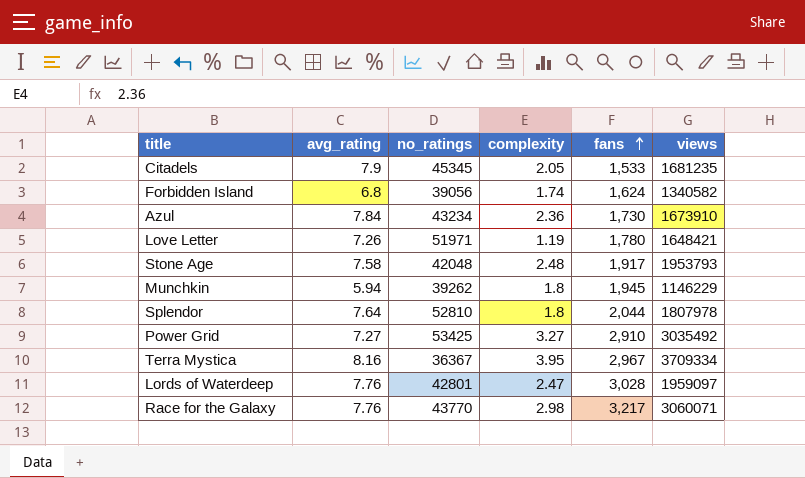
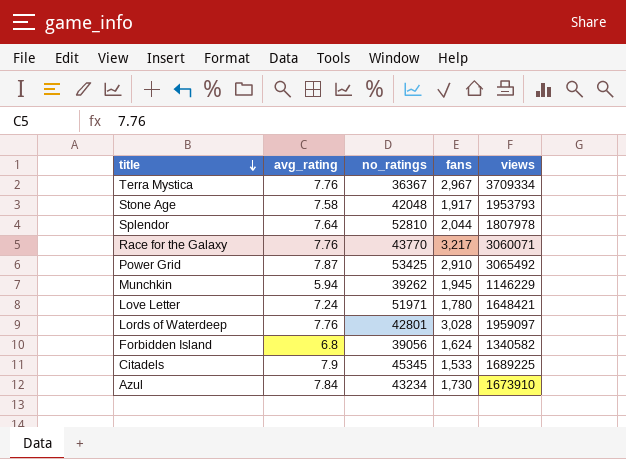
row order: fans ascending -> title descending
column complexity | position: 4 -> none
Terra Mystica | avg_rating: 8.16 -> 7.76
Power Grid | avg_rating: 7.27 -> 7.87
Power Grid | views: 3035492 -> 3065492
Love Letter | avg_rating: 7.26 -> 7.24
Citadels | views: 1681235 -> 1689225

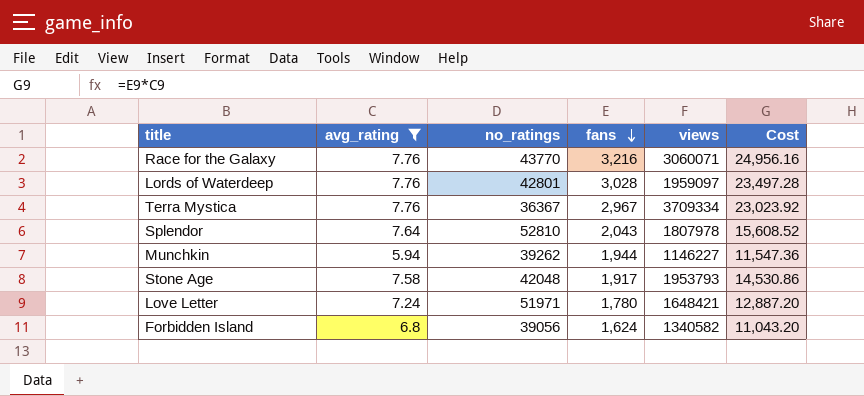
filter: none -> avg_rating <= 7.76
row order: title descending -> fans descending
column Cost | formula: none -> [avg_rating] * [fans]
Race for the Galaxy | fans: 3,217 -> 3,216
Splendor | fans: 2,044 -> 2,043
Munchkin | fans: 1,945 -> 1,944
Munchkin | views: 1146229 -> 1146227

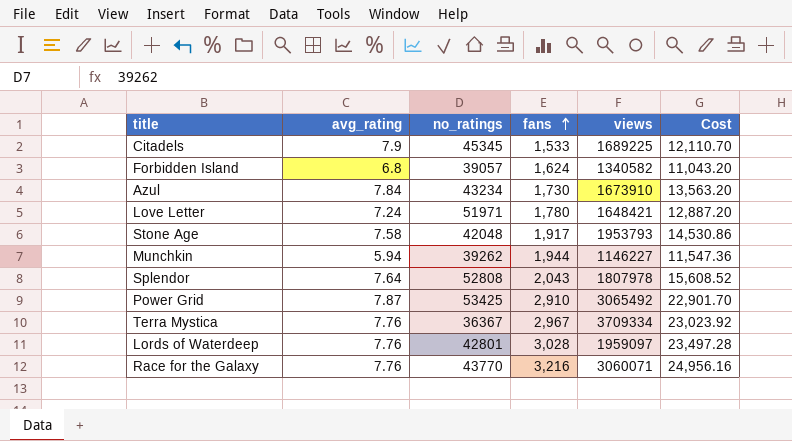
filter: avg_rating <= 7.76 -> none
row order: fans descending -> fans ascending
Forbidden Island | no_ratings: 39056 -> 39057
Splendor | no_ratings: 52810 -> 52808

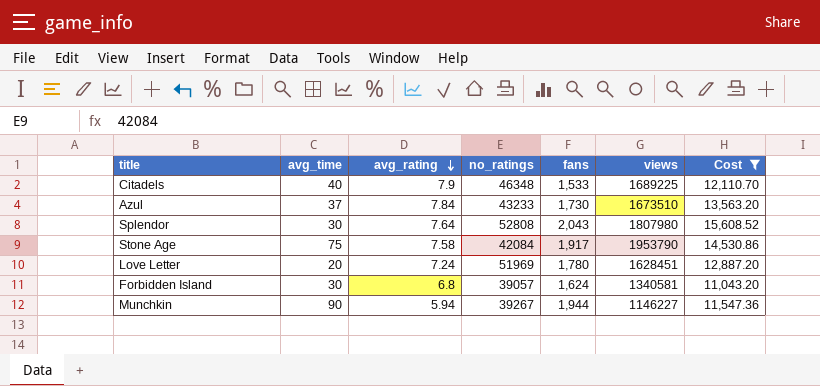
filter: none -> Cost <= 15,608.52
row order: fans ascending -> avg_rating descending
column avg_time | position: none -> 2
Citadels | no_ratings: 45345 -> 46348
Azul | no_ratings: 43234 -> 43233
Azul | views: 1673910 -> 1673510
Splendor | views: 1807978 -> 1807980
Stone Age | no_ratings: 42048 -> 42084
Stone Age | views: 1953793 -> 1953790
Love Letter | no_ratings: 51971 -> 51969
Love Letter | views: 1648421 -> 1628451
Forbidden Island | views: 1340582 -> 1340581
Munchkin | no_ratings: 39262 -> 39267

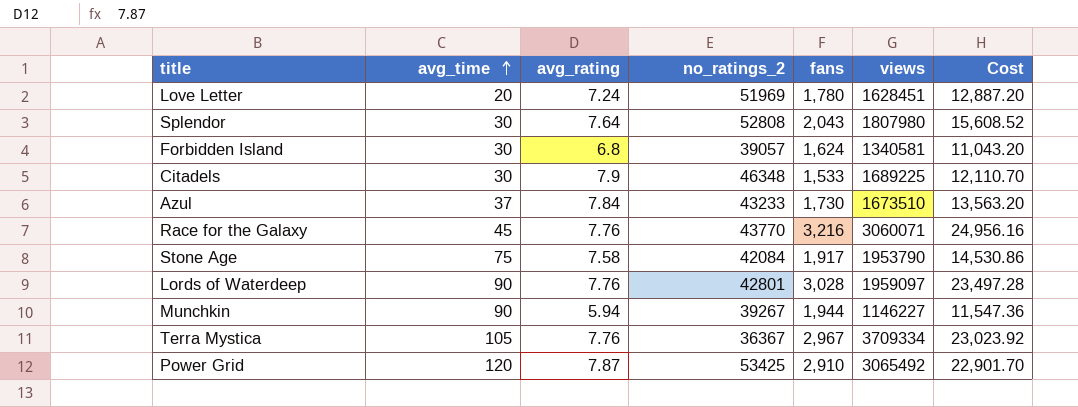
filter: Cost <= 15,608.52 -> none
row order: avg_rating descending -> avg_time ascending
column name: no_ratings -> no_ratings_2
Citadels | avg_time: 40 -> 30

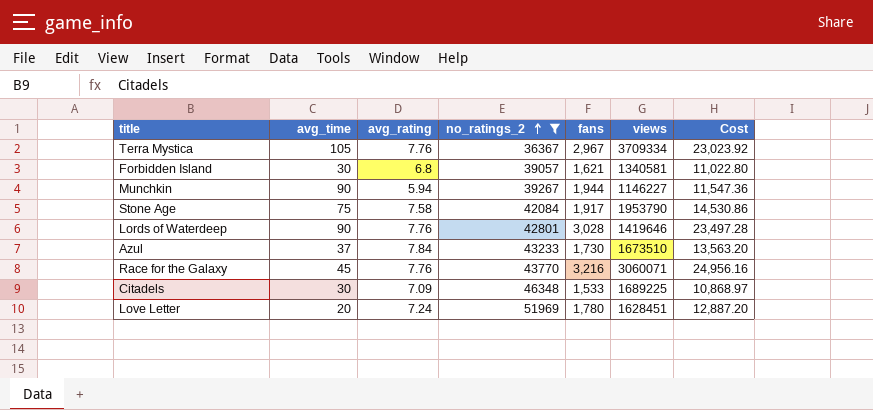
filter: none -> no_ratings_2 <= 51969
row order: avg_time ascending -> no_ratings_2 ascending
Forbidden Island | fans: 1,624 -> 1,621
Forbidden Island | Cost: 11,043.20 -> 11,022.80
Lords of Waterdeep | views: 1959097 -> 1419646
Citadels | avg_rating: 7.9 -> 7.09
Citadels | Cost: 12,110.70 -> 10,868.97

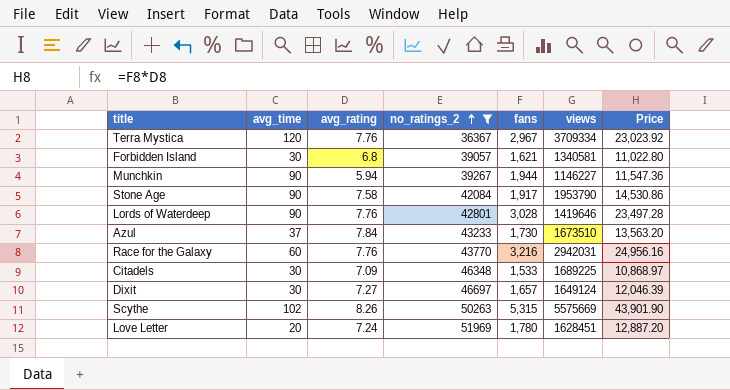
column name: Cost -> Price
Terra Mystica | avg_time: 105 -> 120
Stone Age | avg_time: 75 -> 90
Race for the Galaxy | avg_time: 45 -> 60
Race for the Galaxy | views: 3060071 -> 2942031
row Dixit: none -> 30 | 7.27 | 46697 | 1,657 | 1649124 | 12,046.39
row Scythe: none -> 102 | 8.26 | 50263 | 5,315 | 5575669 | 43,901.90

